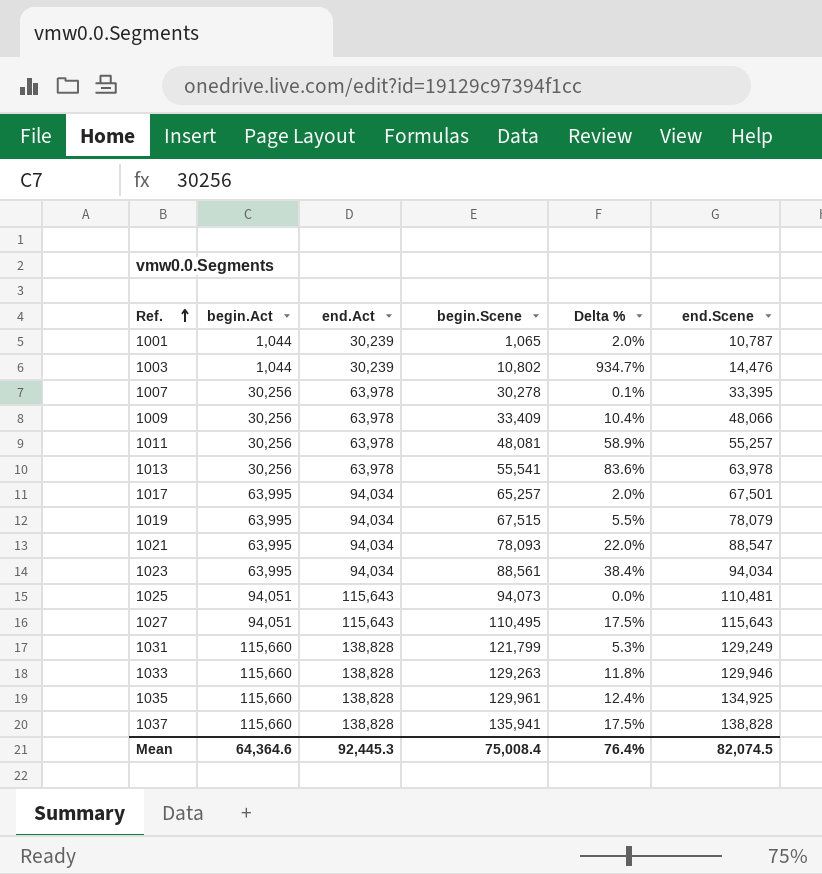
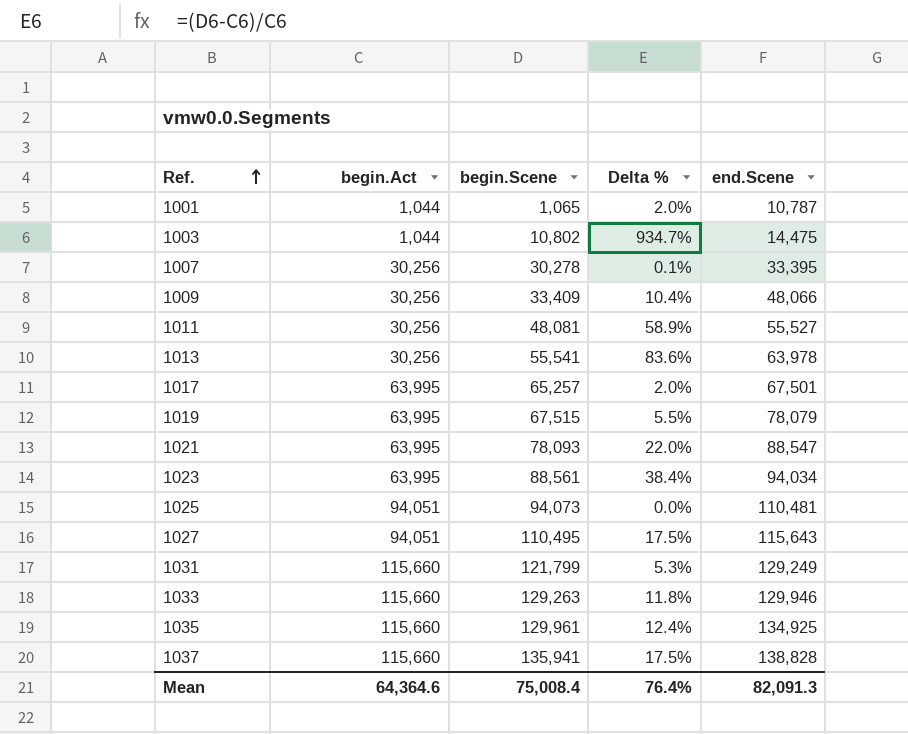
column end.Act | position: 3 -> none
1003 | end.Scene: 14,476 -> 14,475
1011 | end.Scene: 55,257 -> 55,527
Mean | end.Scene: 82,074.5 -> 82,091.3

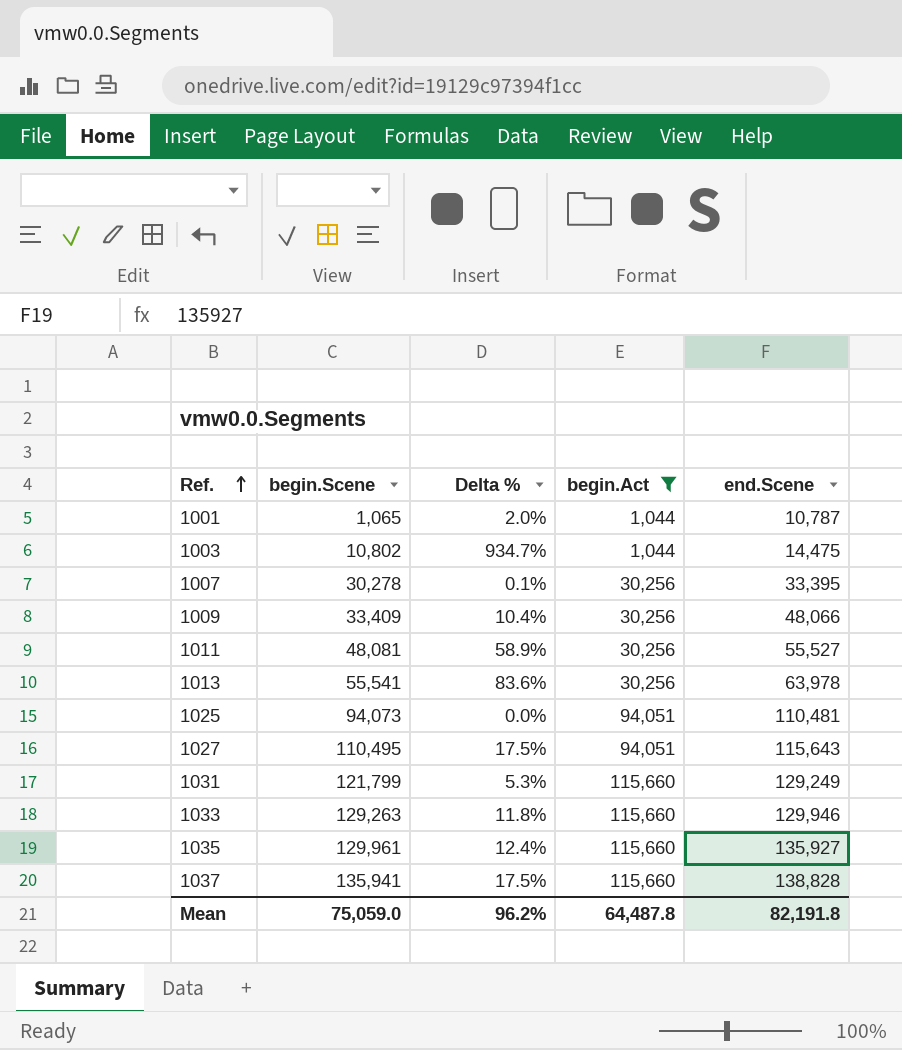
filter: none -> begin.Act != 63,995
column begin.Act | position: 2 -> 4
1035 | end.Scene: 134,925 -> 135,927
Mean | begin.Scene: 75,008.4 -> 75,059.0
Mean | Delta %: 76.4% -> 96.2%
Mean | begin.Act: 64,364.6 -> 64,487.8
Mean | end.Scene: 82,091.3 -> 82,191.8

